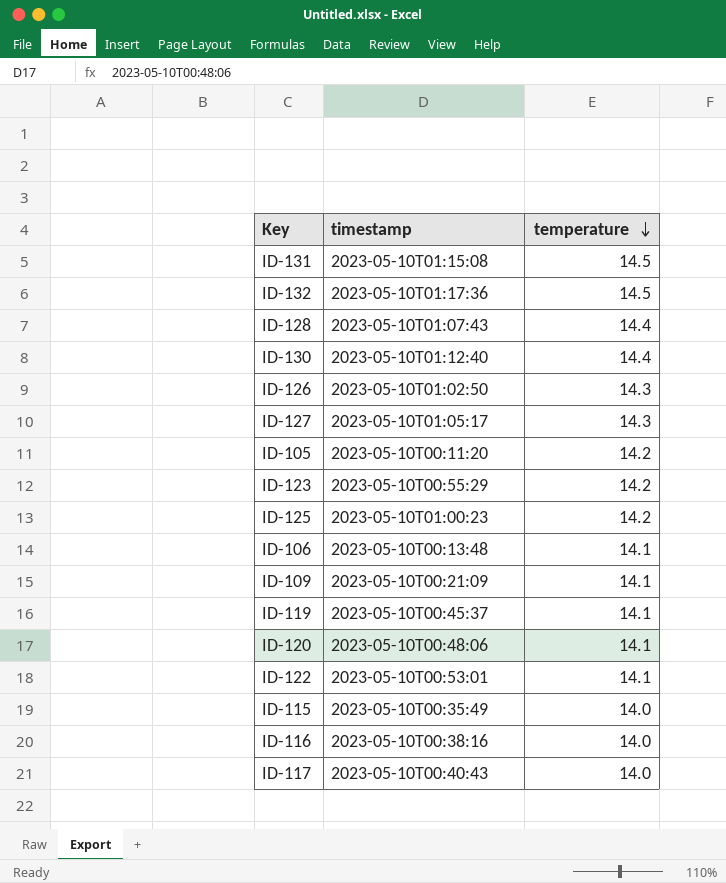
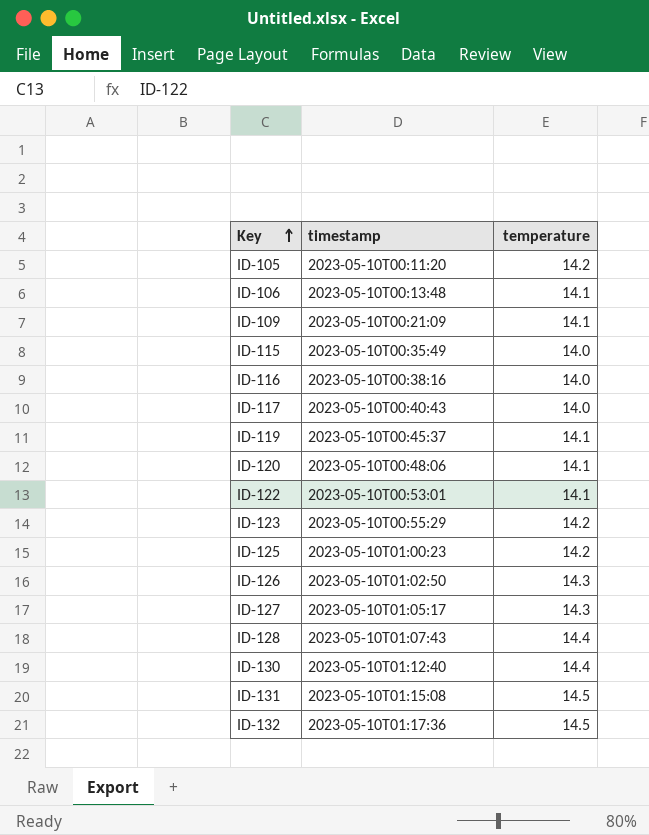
row order: temperature descending -> Key ascending

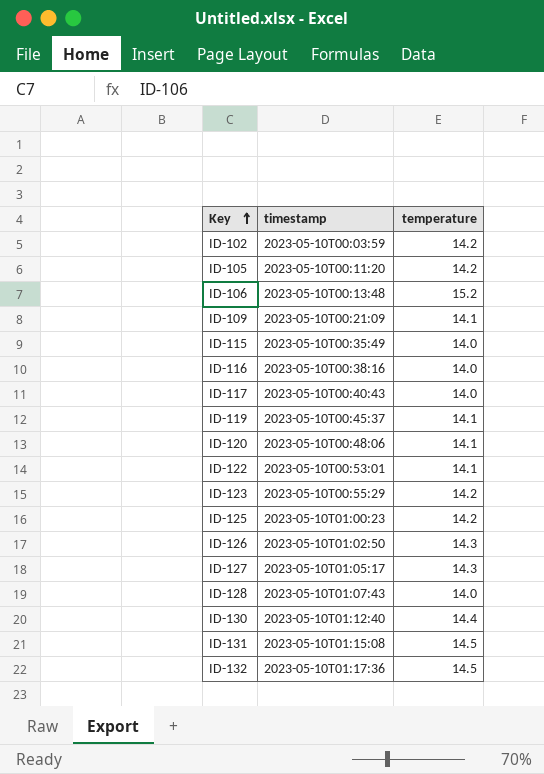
row ID-102: none -> 2023-05-10T00:03:59 | 14.2
ID-106 | temperature: 14.1 -> 15.2
ID-128 | temperature: 14.4 -> 14.0

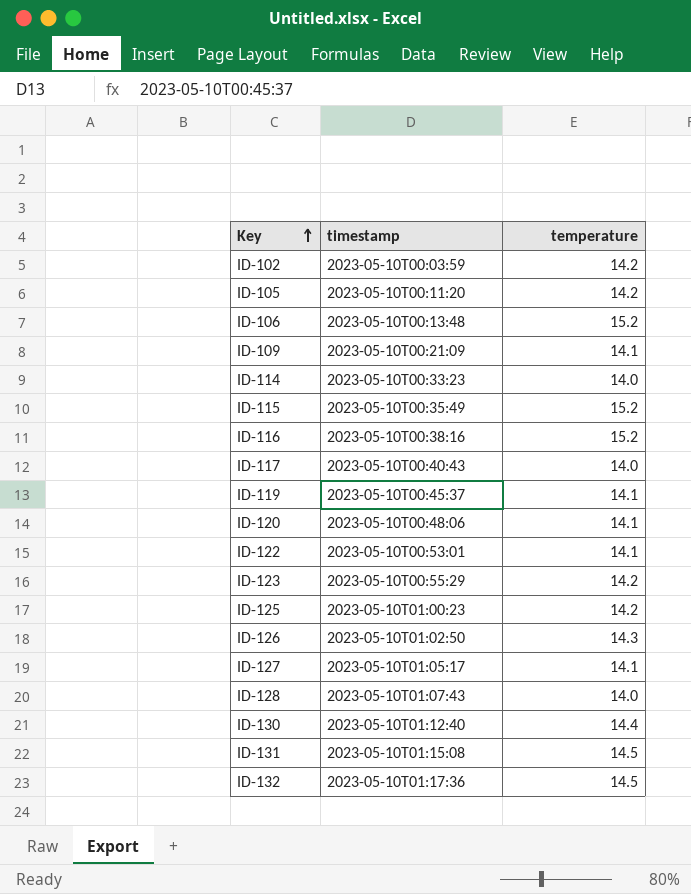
row ID-114: none -> 2023-05-10T00:33:23 | 14.0
ID-115 | temperature: 14.0 -> 15.2
ID-116 | temperature: 14.0 -> 15.2
ID-127 | temperature: 14.3 -> 14.1

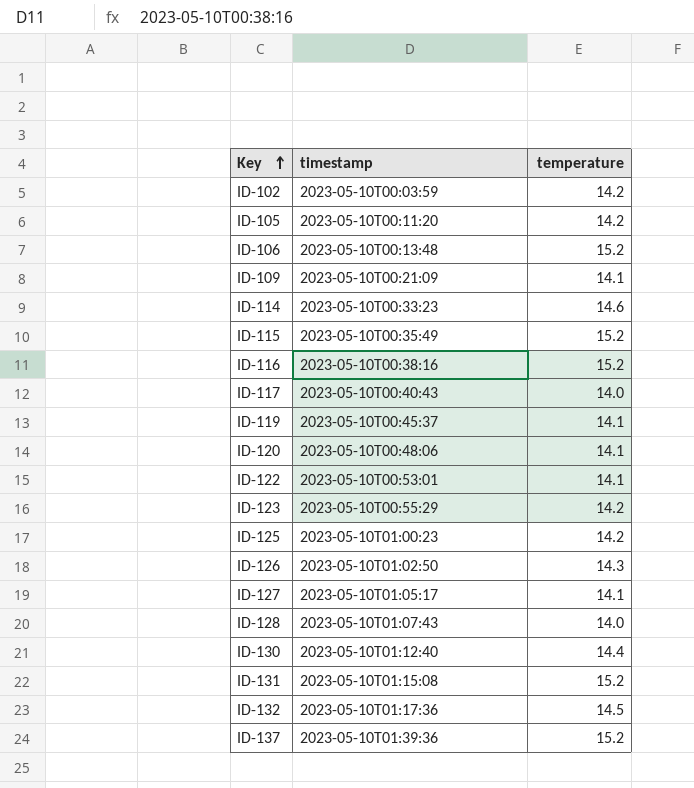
ID-114 | temperature: 14.0 -> 14.6
ID-131 | temperature: 14.5 -> 15.2
row ID-137: none -> 2023-05-10T01:39:36 | 15.2

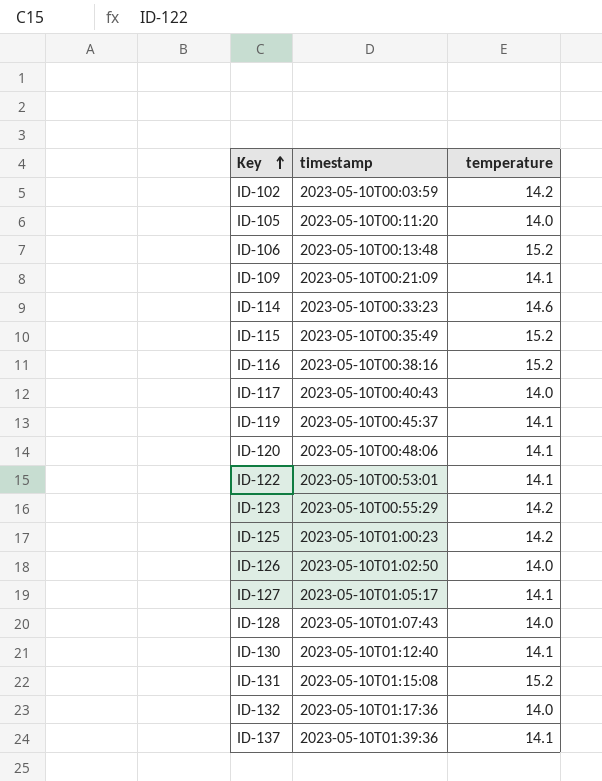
ID-105 | temperature: 14.2 -> 14.0
ID-126 | temperature: 14.3 -> 14.0
ID-130 | temperature: 14.4 -> 14.1
ID-132 | temperature: 14.5 -> 14.0
ID-137 | temperature: 15.2 -> 14.1

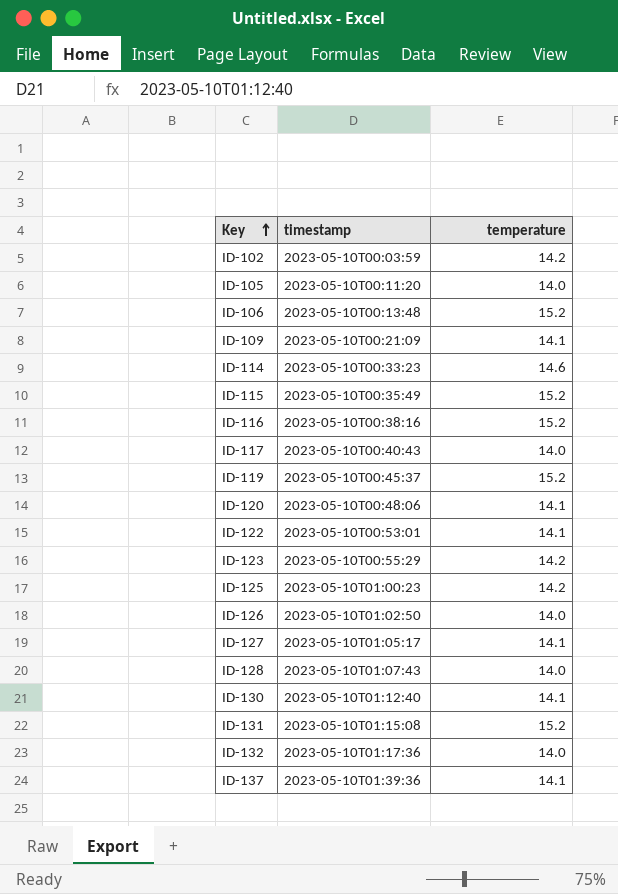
ID-119 | temperature: 14.1 -> 15.2

